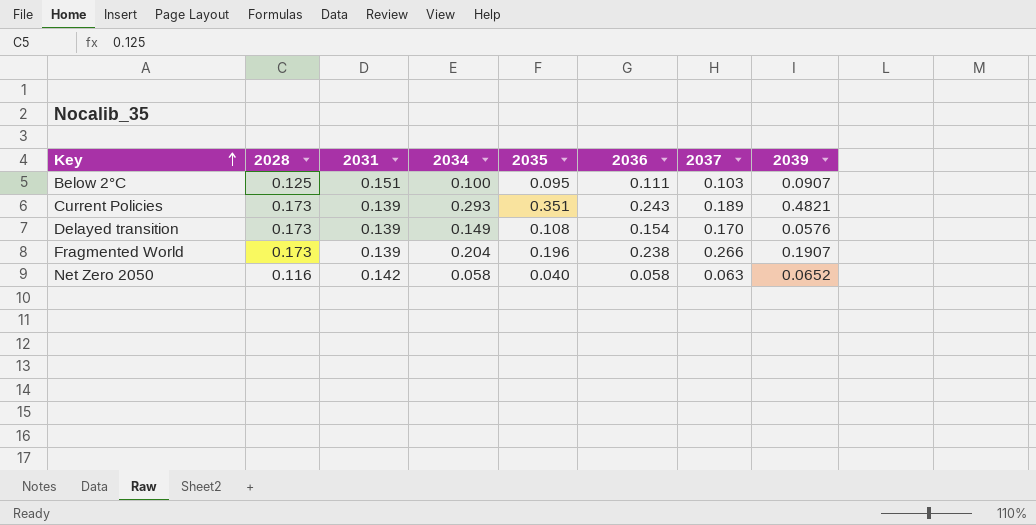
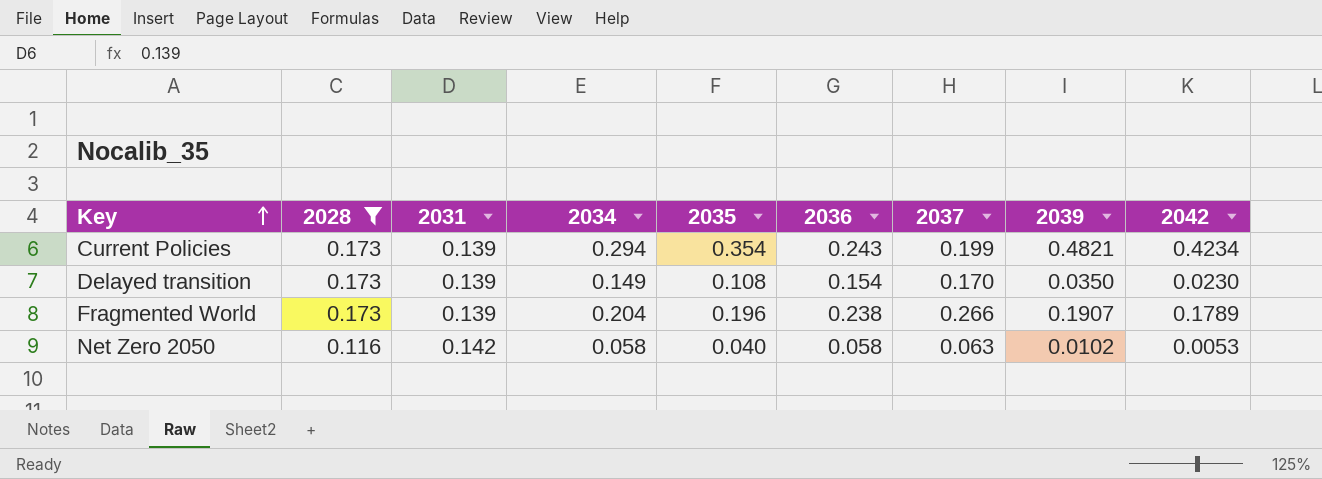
filter: none -> 2028 != 0.125
column 2042 | position: none -> 9
Current Policies | 2034: 0.293 -> 0.294
Current Policies | 2035: 0.351 -> 0.354
Current Policies | 2037: 0.189 -> 0.199
Delayed transition | 2039: 0.0576 -> 0.0350
Net Zero 2050 | 2039: 0.0652 -> 0.0102

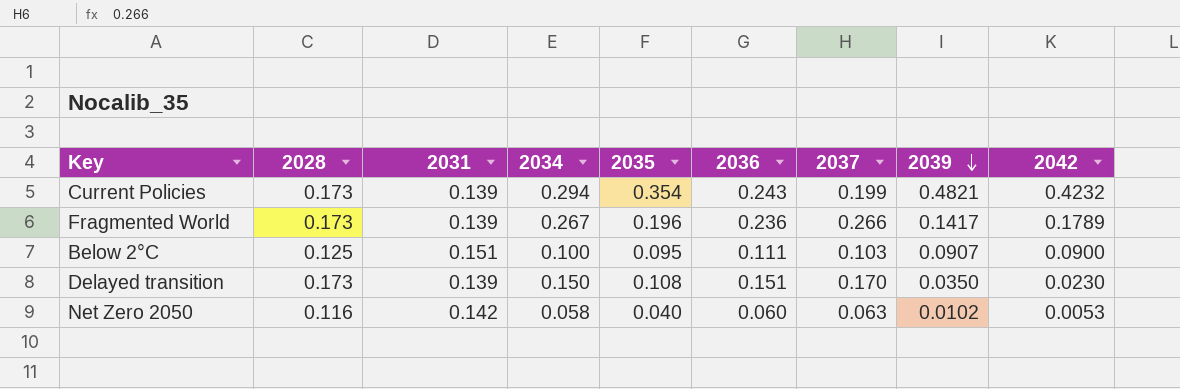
filter: 2028 != 0.125 -> none
row order: Key ascending -> 2039 descending
Current Policies | 2042: 0.4234 -> 0.4232
Fragmented World | 2034: 0.204 -> 0.267
Fragmented World | 2036: 0.238 -> 0.236
Fragmented World | 2039: 0.1907 -> 0.1417
Delayed transition | 2034: 0.149 -> 0.150
Delayed transition | 2036: 0.154 -> 0.151
Net Zero 2050 | 2036: 0.058 -> 0.060

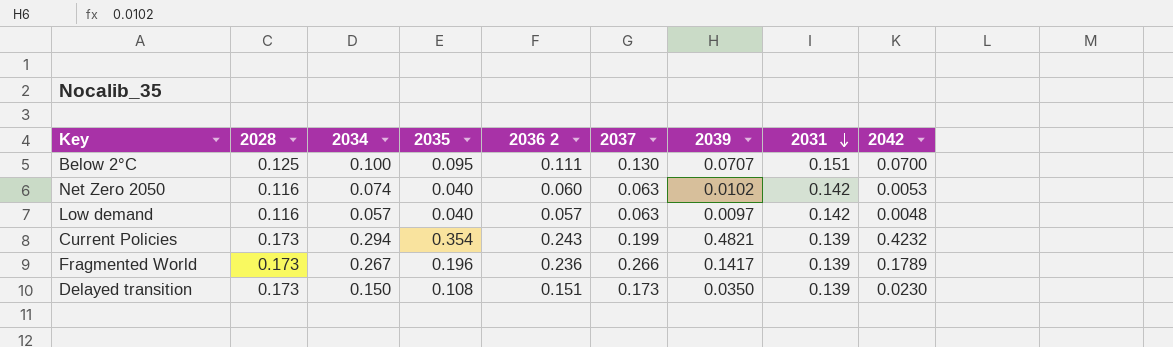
row order: 2039 descending -> 2031 descending
column name: 2036 -> 2036 2
column 2031 | position: 3 -> 8
Below 2°C | 2037: 0.103 -> 0.130
Below 2°C | 2039: 0.0907 -> 0.0707
Below 2°C | 2042: 0.0900 -> 0.0700
Net Zero 2050 | 2034: 0.058 -> 0.074
row Low demand: none -> 0.116 | 0.057 | 0.040 | 0.057 | 0.063 | 0.0097 | 0.142 | 0.0048
Delayed transition | 2037: 0.170 -> 0.173

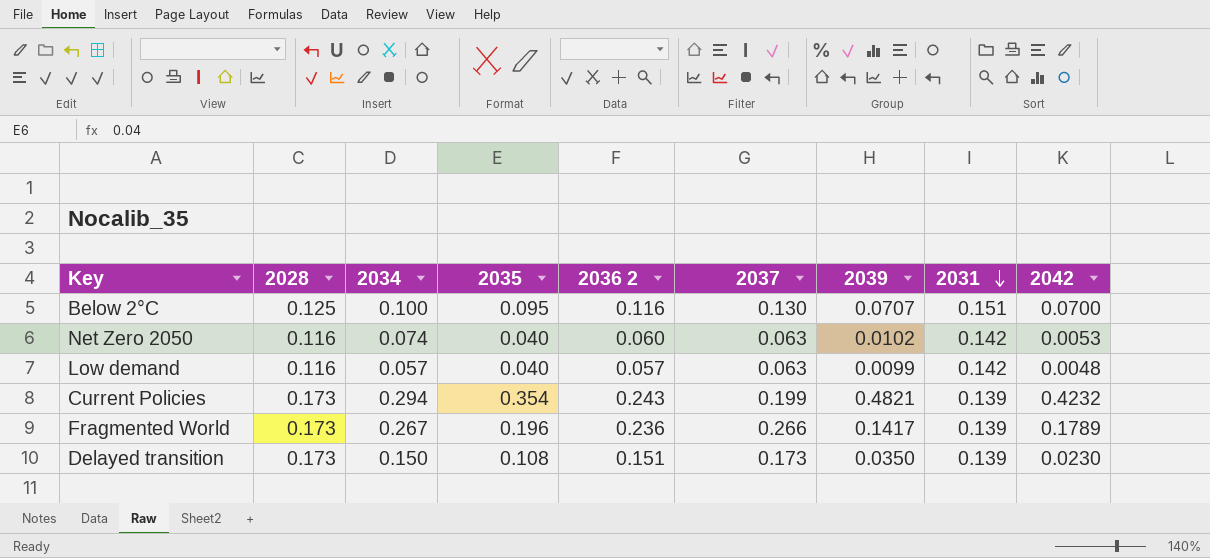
Below 2°C | 2036 2: 0.111 -> 0.116
Low demand | 2039: 0.0097 -> 0.0099

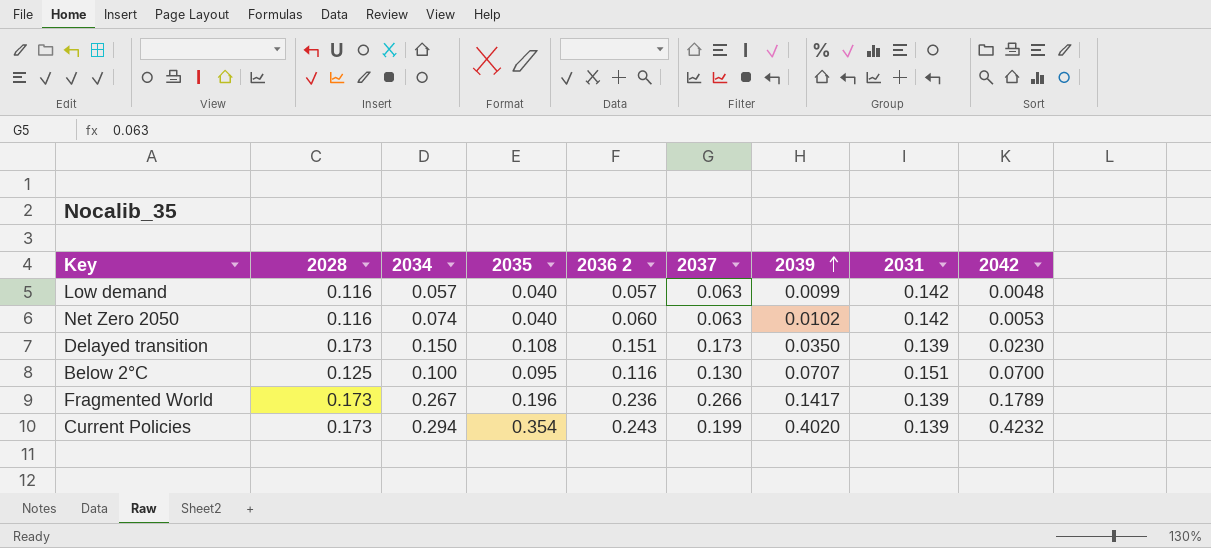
row order: 2031 descending -> 2039 ascending
Current Policies | 2039: 0.4821 -> 0.4020

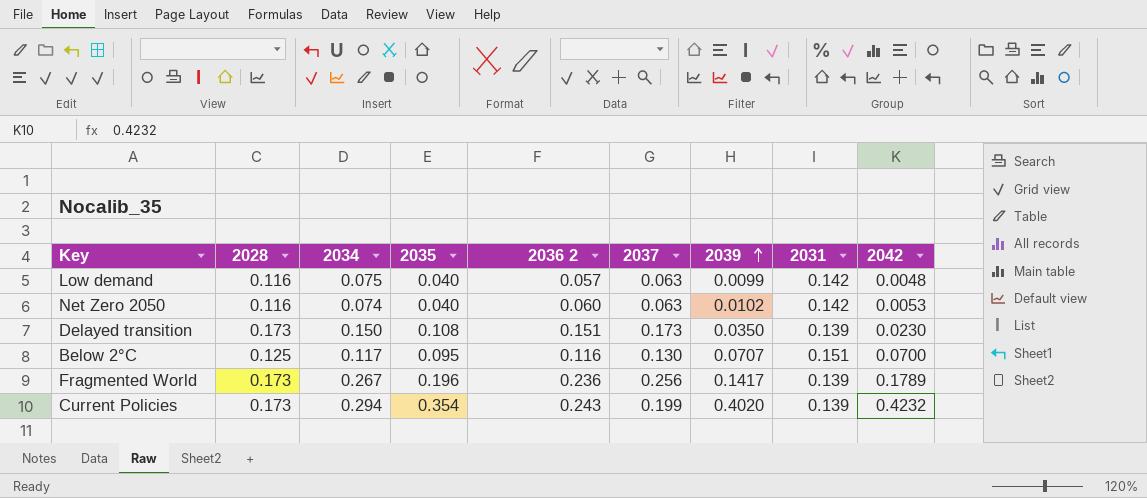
Low demand | 2034: 0.057 -> 0.075
Below 2°C | 2034: 0.100 -> 0.117
Fragmented World | 2037: 0.266 -> 0.256

